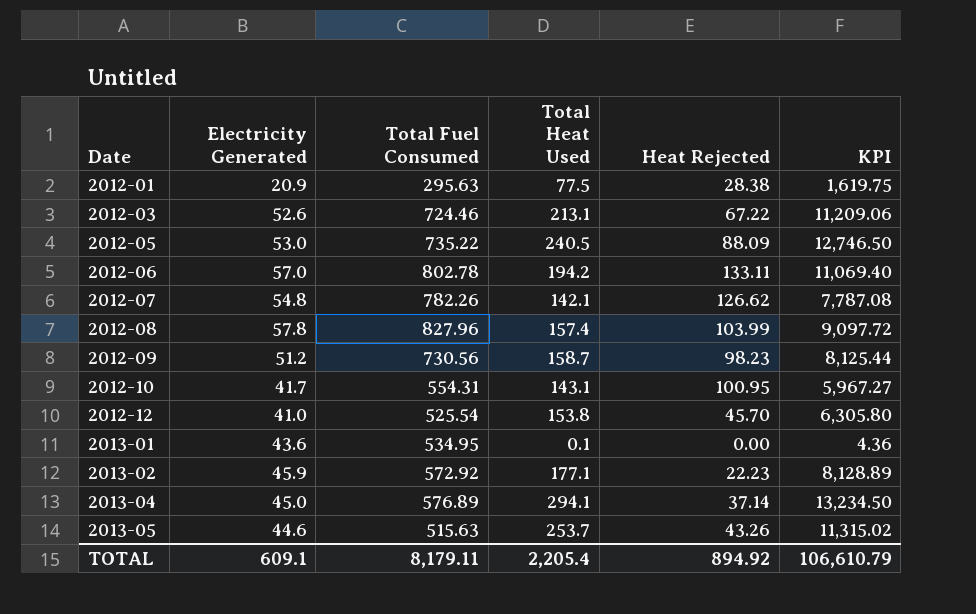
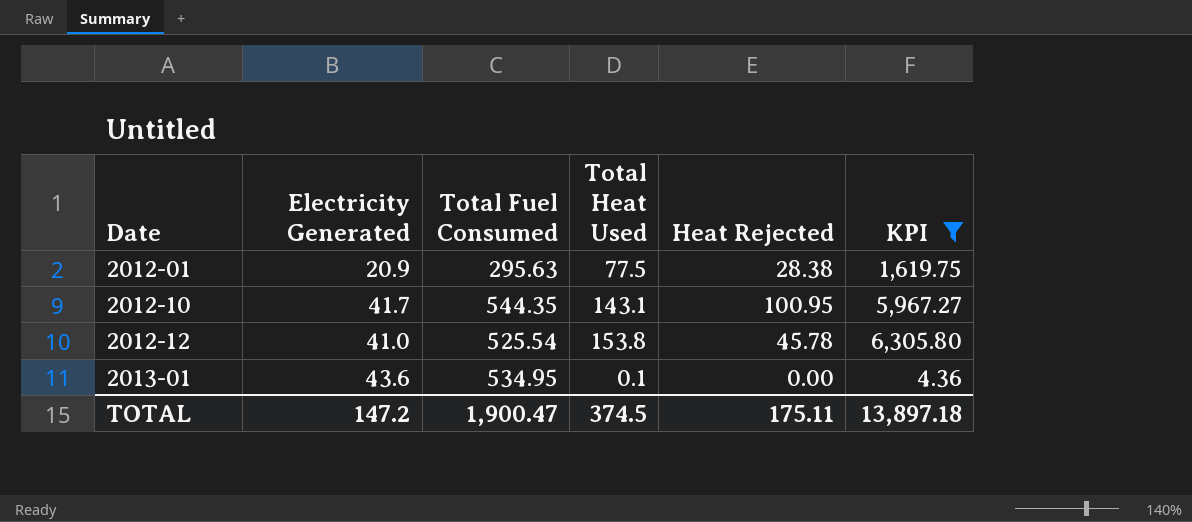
filter: none -> KPI <= 6,305.80
2012-10 | Total Fuel Consumed: 554.31 -> 544.35
2012-12 | Heat Rejected: 45.70 -> 45.78
TOTAL | Electricity Generated: 609.1 -> 147.2
TOTAL | Total Fuel Consumed: 8,179.11 -> 1,900.47
TOTAL | Total Heat Used: 2,205.4 -> 374.5
TOTAL | Heat Rejected: 894.92 -> 175.11
TOTAL | KPI: 106,610.79 -> 13,897.18

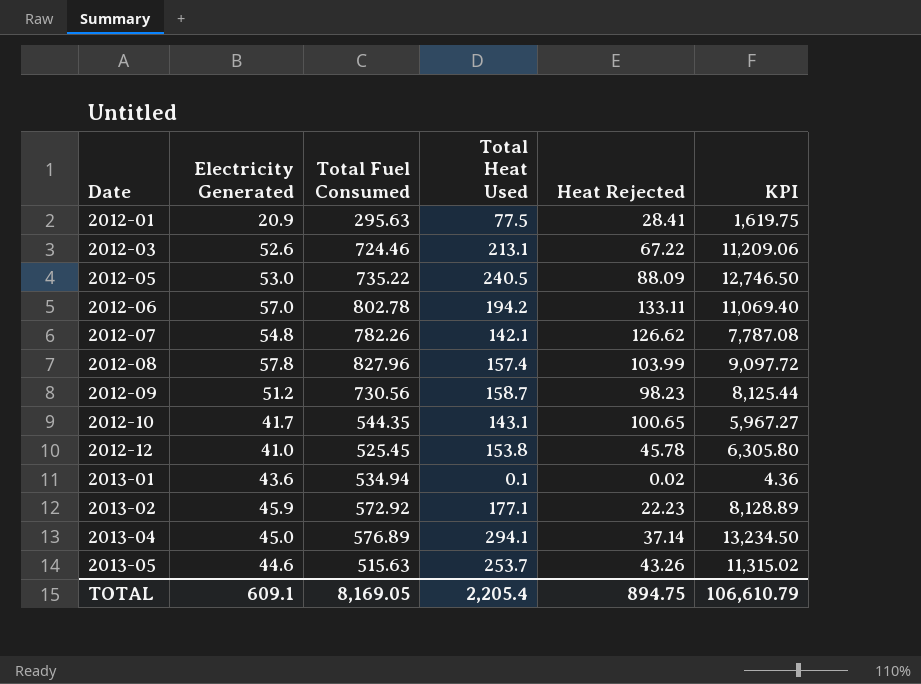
filter: KPI <= 6,305.80 -> none
2012-01 | Heat Rejected: 28.38 -> 28.41
2012-10 | Heat Rejected: 100.95 -> 100.65
2012-12 | Total Fuel Consumed: 525.54 -> 525.45
2013-01 | Total Fuel Consumed: 534.95 -> 534.94
2013-01 | Heat Rejected: 0.00 -> 0.02
TOTAL | Electricity Generated: 147.2 -> 609.1
TOTAL | Total Fuel Consumed: 1,900.47 -> 8,169.05
TOTAL | Total Heat Used: 374.5 -> 2,205.4
TOTAL | Heat Rejected: 175.11 -> 894.75
TOTAL | KPI: 13,897.18 -> 106,610.79

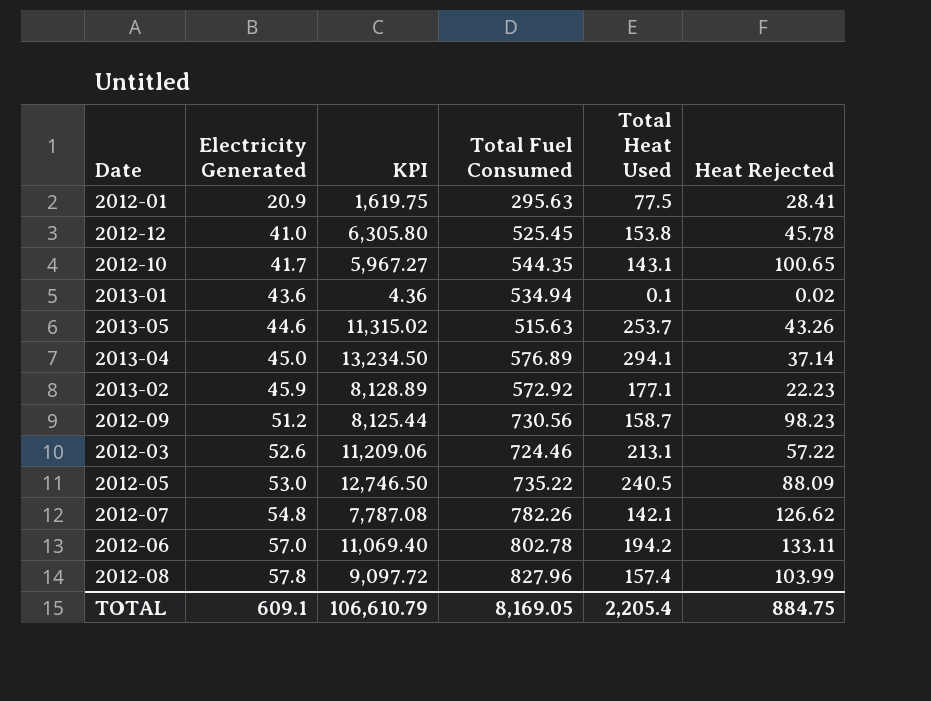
row order: Date ascending -> Electricity Generated ascending
column KPI | position: 6 -> 3
2012-03 | Heat Rejected: 67.22 -> 57.22
TOTAL | Heat Rejected: 894.75 -> 884.75

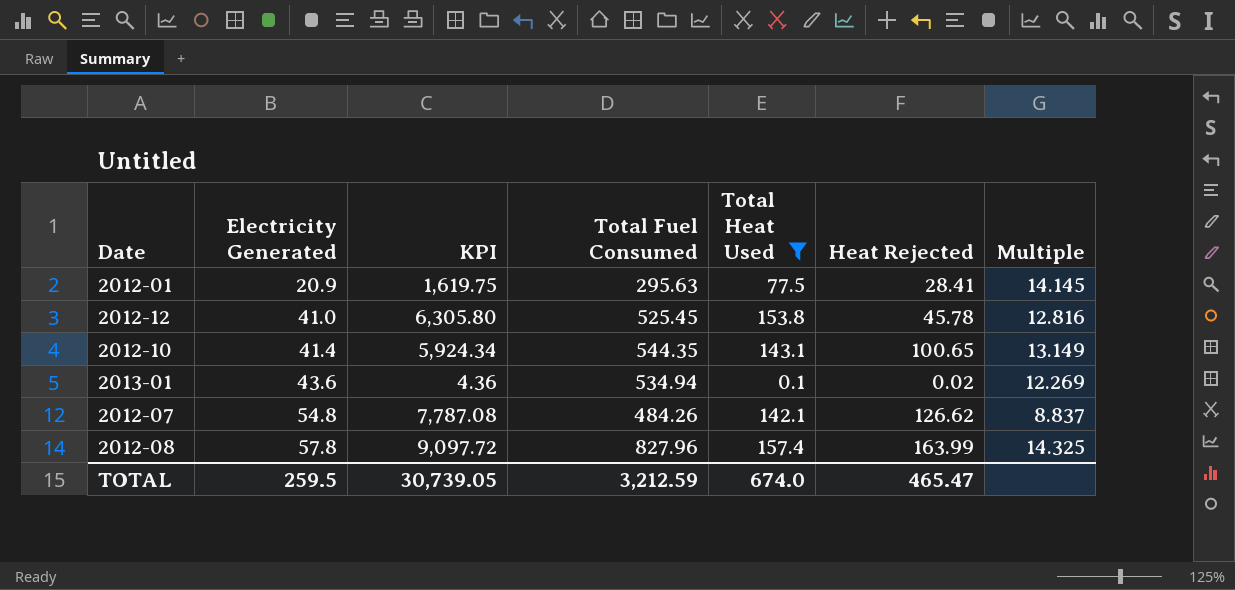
filter: none -> Total Heat Used <= 157.4
column Multiple | formula: none -> [Total Fuel Consumed] / [Electricity Generated]
2012-10 | Electricity Generated: 41.7 -> 41.4
2012-10 | KPI: 5,967.27 -> 5,924.34
2012-07 | Total Fuel Consumed: 782.26 -> 484.26
2012-08 | Heat Rejected: 103.99 -> 163.99
TOTAL | Electricity Generated: 609.1 -> 259.5
TOTAL | KPI: 106,610.79 -> 30,739.05
TOTAL | Total Fuel Consumed: 8,169.05 -> 3,212.59
TOTAL | Total Heat Used: 2,205.4 -> 674.0
TOTAL | Heat Rejected: 884.75 -> 465.47

